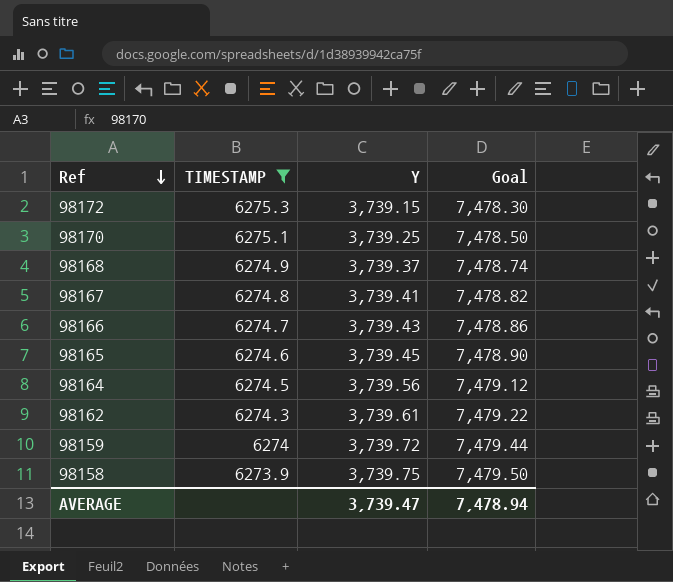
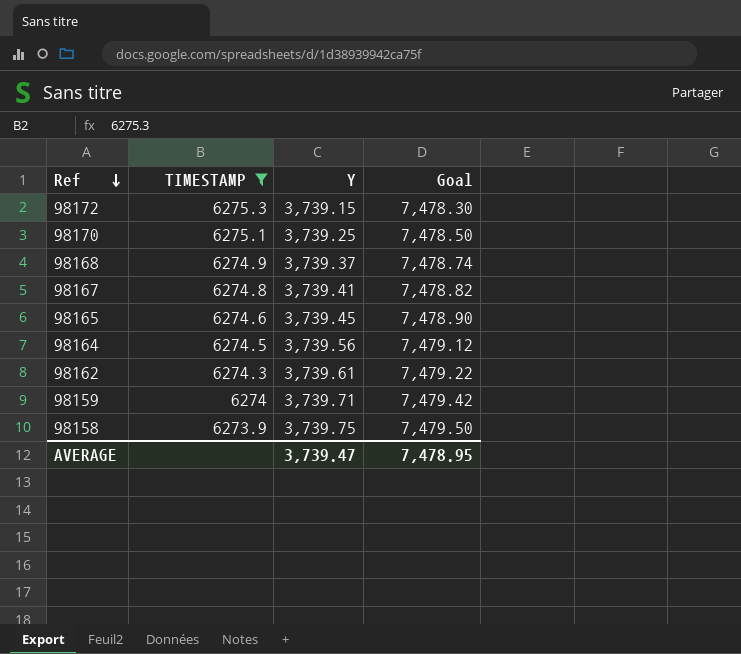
row 98166: 6274.7 | 3,739.43 | 7,478.86 -> none
98159 | Y: 3,739.72 -> 3,739.71
98159 | Goal: 7,479.44 -> 7,479.42
AVERAGE | Goal: 7,478.94 -> 7,478.95

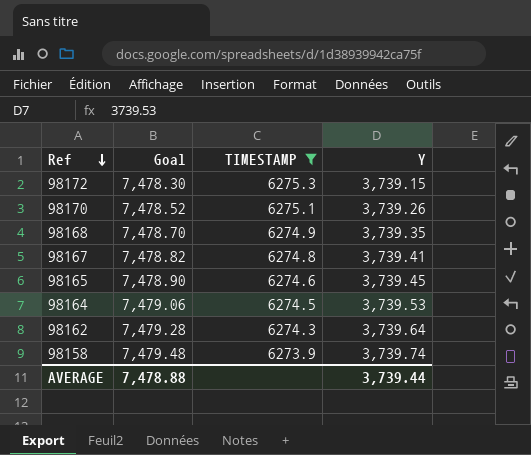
column Goal | position: 4 -> 2
row 98159: 6274 | 3,739.71 | 7,479.42 -> none
98170 | Goal: 7,478.50 -> 7,478.52
98170 | Y: 3,739.25 -> 3,739.26
98168 | Goal: 7,478.74 -> 7,478.70
98168 | Y: 3,739.37 -> 3,739.35
98164 | Goal: 7,479.12 -> 7,479.06
98164 | Y: 3,739.56 -> 3,739.53
98162 | Goal: 7,479.22 -> 7,479.28
98162 | Y: 3,739.61 -> 3,739.64
98158 | Goal: 7,479.50 -> 7,479.48
98158 | Y: 3,739.75 -> 3,739.74
AVERAGE | Goal: 7,478.95 -> 7,478.88
AVERAGE | Y: 3,739.47 -> 3,739.44

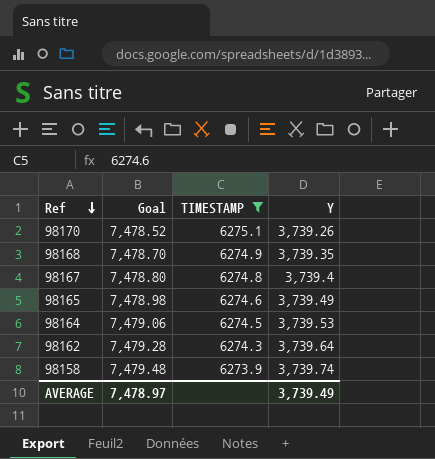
row 98172: 7,478.30 | 6275.3 | 3,739.15 -> none
98167 | Goal: 7,478.82 -> 7,478.80
98167 | Y: 3,739.41 -> 3,739.4
98165 | Goal: 7,478.90 -> 7,478.98
98165 | Y: 3,739.45 -> 3,739.49
AVERAGE | Goal: 7,478.88 -> 7,478.97
AVERAGE | Y: 3,739.44 -> 3,739.49

